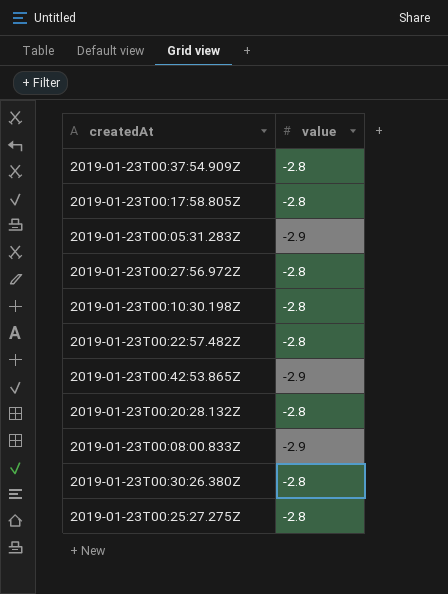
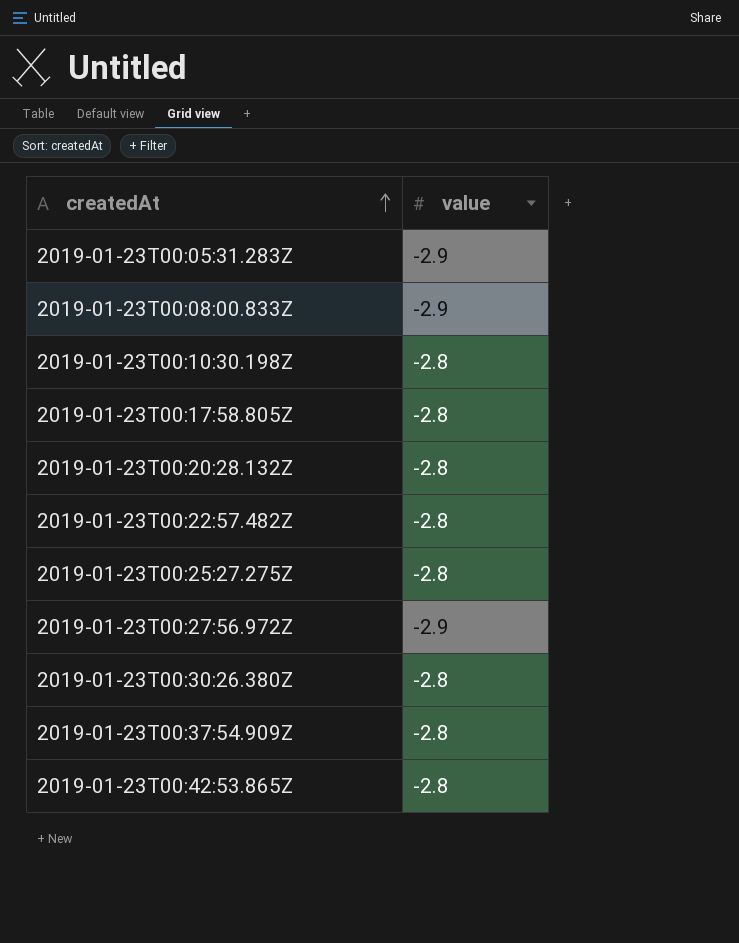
row order: none -> createdAt ascending
2019-01-23T00:27:56.972Z | value: -2.8 -> -2.9
2019-01-23T00:42:53.865Z | value: -2.9 -> -2.8

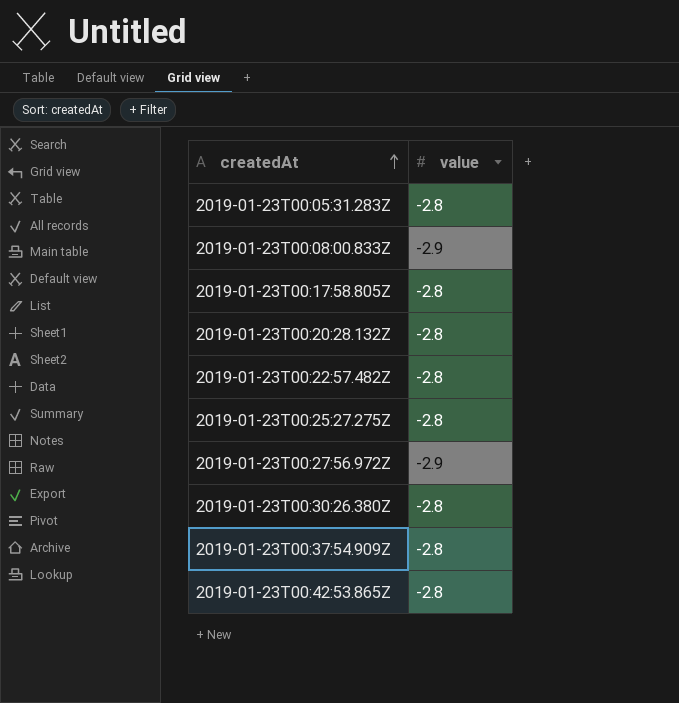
row 2019-01-23T00:10:30.198Z: -2.8 -> none
2019-01-23T00:05:31.283Z | value: -2.9 -> -2.8

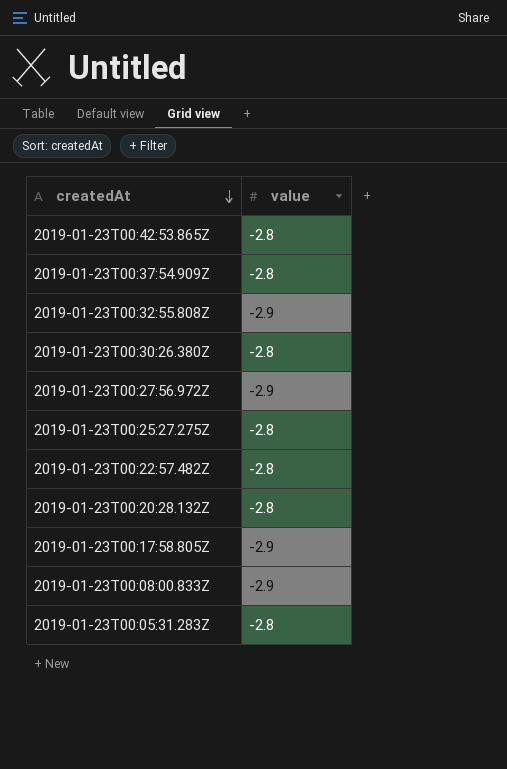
row order: createdAt ascending -> createdAt descending
row 2019-01-23T00:32:55.808Z: none -> -2.9
2019-01-23T00:17:58.805Z | value: -2.8 -> -2.9

